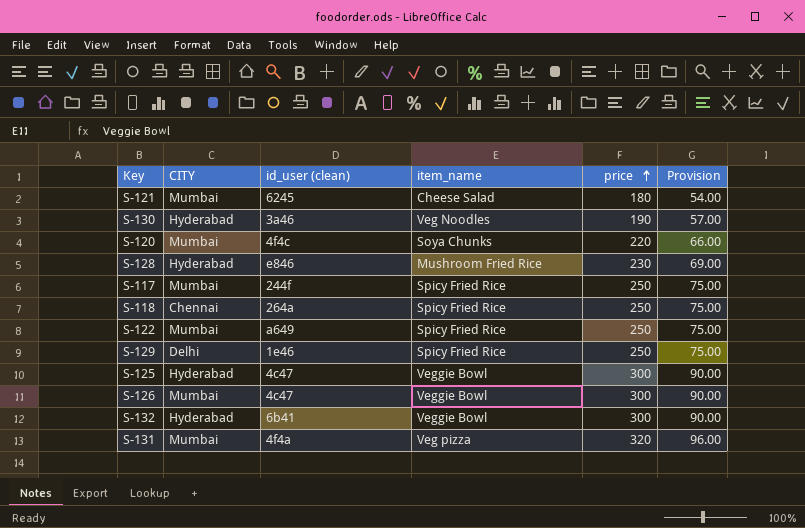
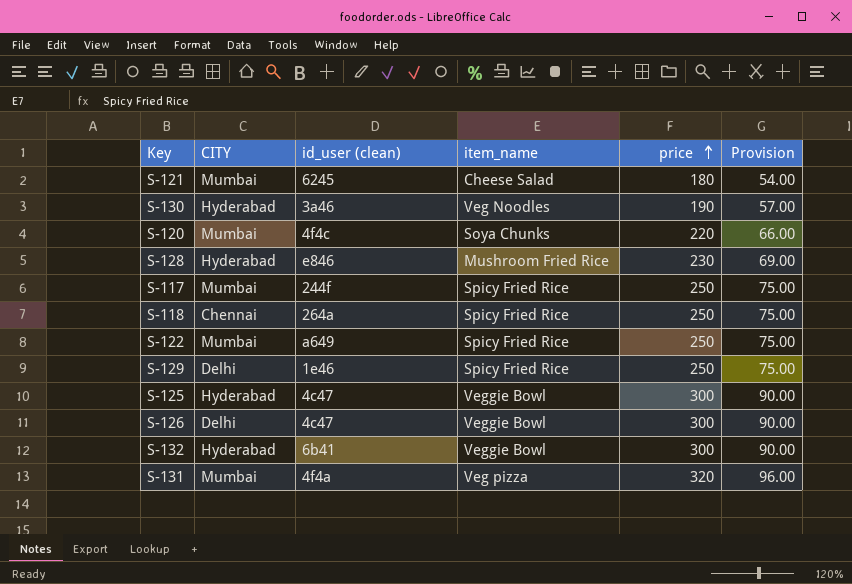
S-126 | CITY: Mumbai -> Delhi

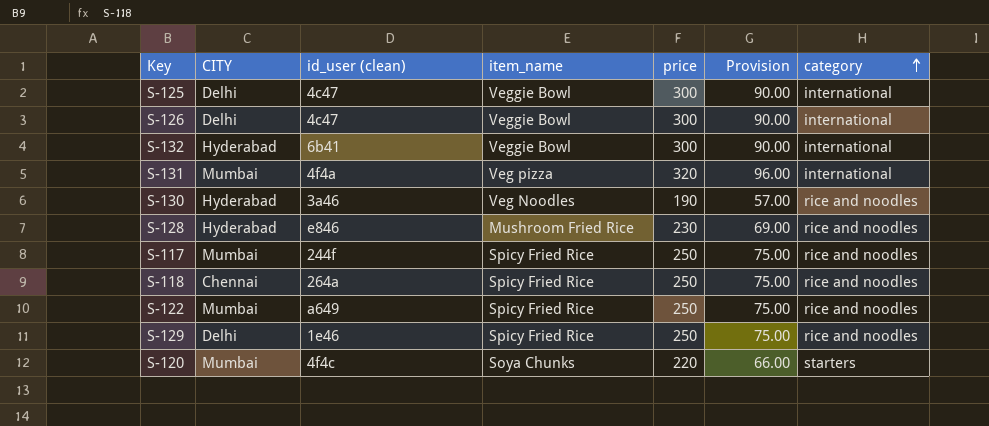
row order: price ascending -> category ascending
column category | position: none -> 7
row S-121: Mumbai | 6245 | Cheese Salad | 180 | 54.00 -> none
S-125 | CITY: Hyderabad -> Delhi

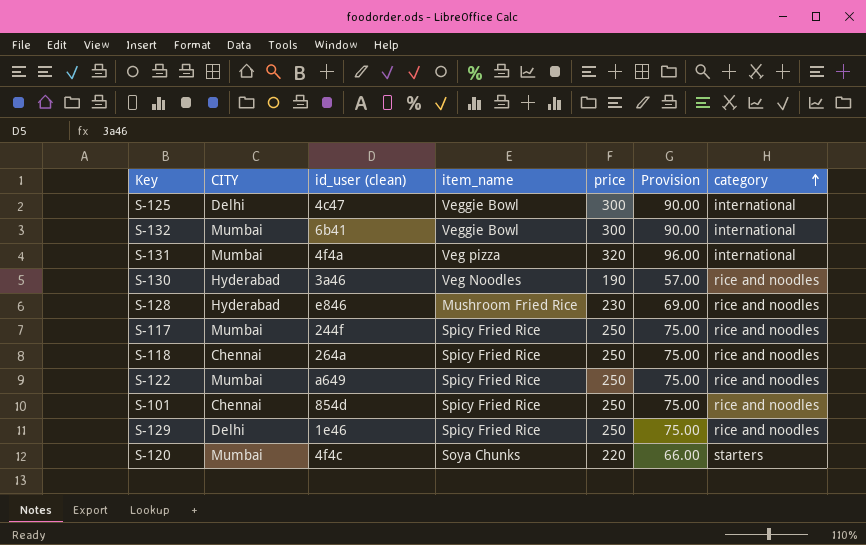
row S-126: Delhi | 4c47 | Veggie Bowl | 300 | 90.00 | international -> none
S-132 | CITY: Hyderabad -> Mumbai
row S-101: none -> Chennai | 854d | Spicy Fried Rice | 250 | 75.00 | rice and noodles

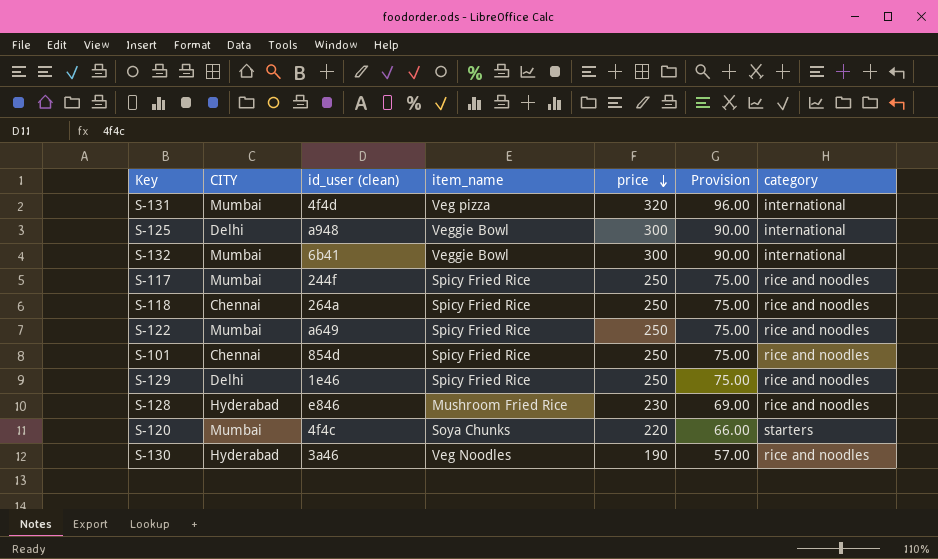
row order: category ascending -> price descending
S-131 | id_user (clean): 4f4a -> 4f4d
S-125 | id_user (clean): 4c47 -> a948

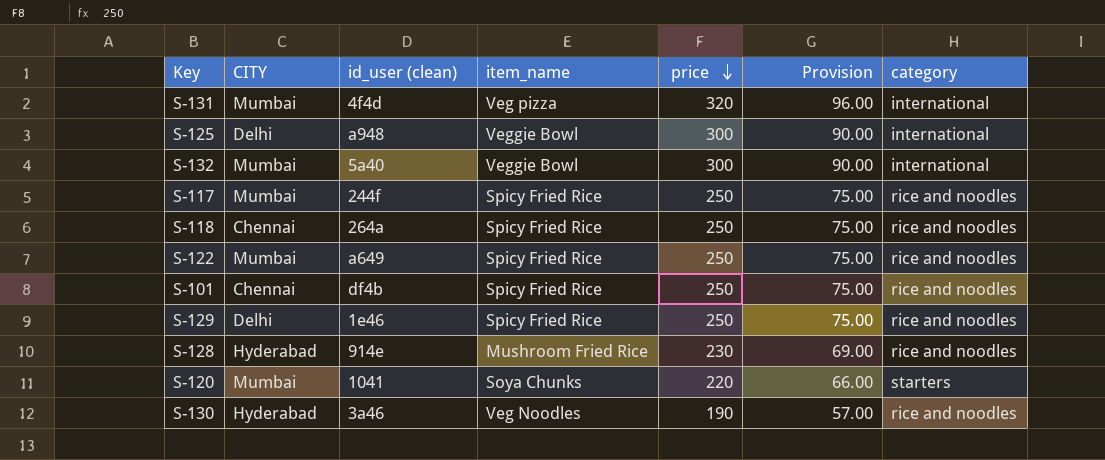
S-132 | id_user (clean): 6b41 -> 5a40
S-101 | id_user (clean): 854d -> df4b
S-128 | id_user (clean): e846 -> 914e
S-120 | id_user (clean): 4f4c -> 1041

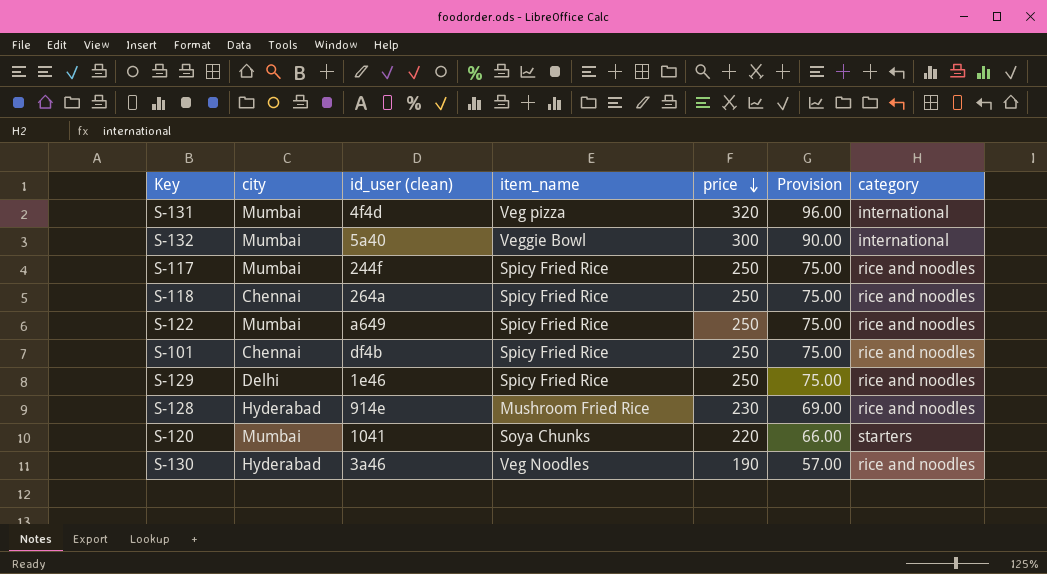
column name: CITY -> city
row S-125: Delhi | a948 | Veggie Bowl | 300 | 90.00 | international -> none

